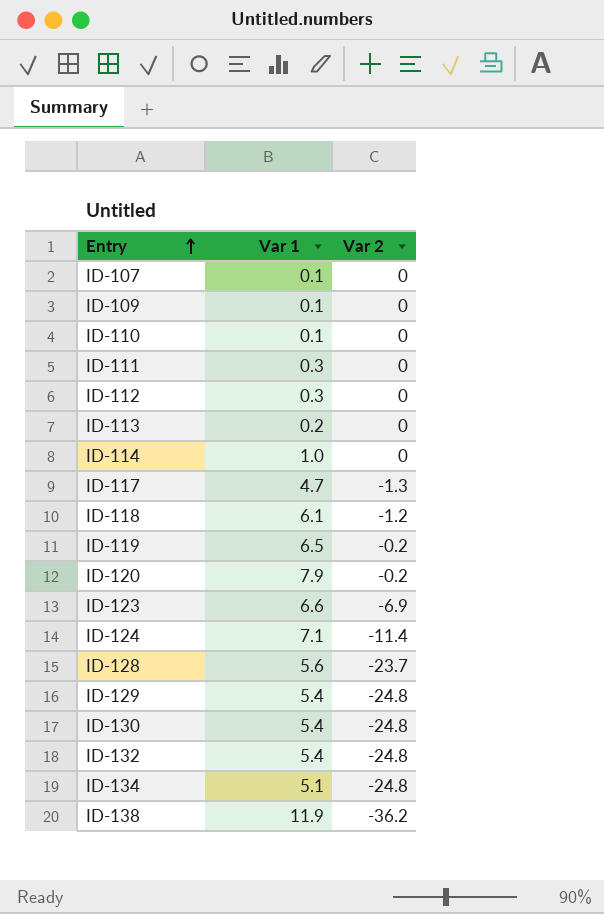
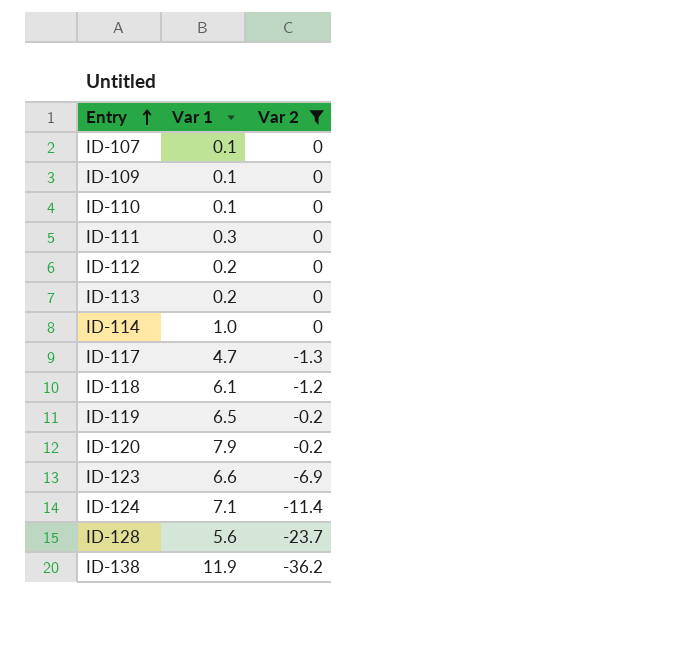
filter: none -> Var 2 != -24.8
ID-112 | Var 1: 0.3 -> 0.2

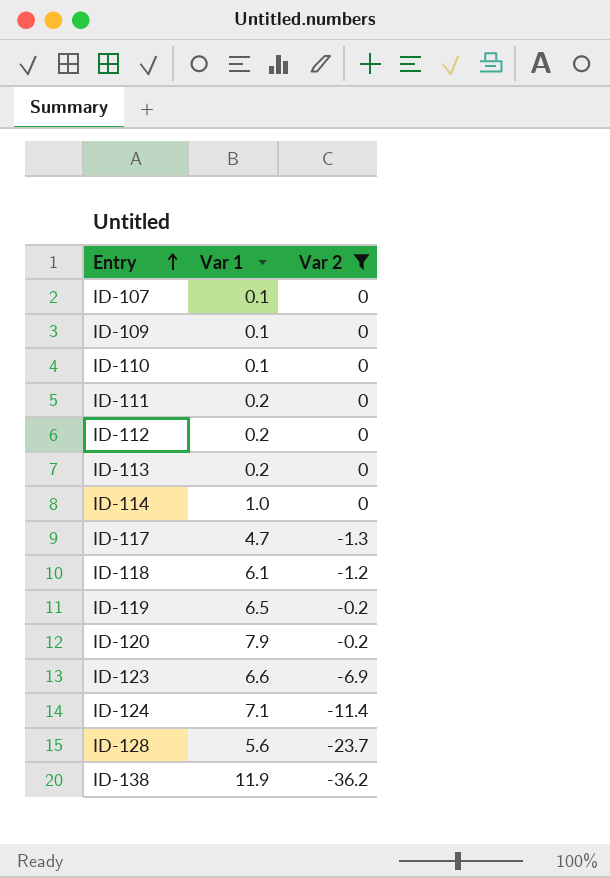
ID-111 | Var 1: 0.3 -> 0.2

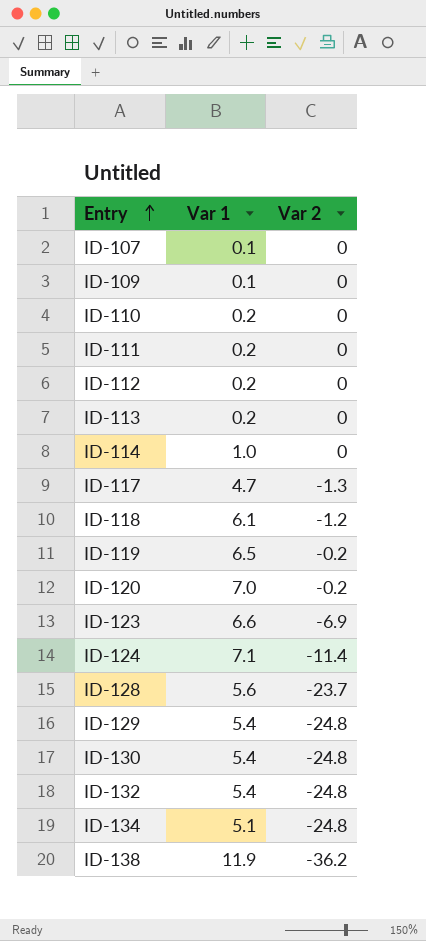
filter: Var 2 != -24.8 -> none
ID-110 | Var 1: 0.1 -> 0.2
ID-120 | Var 1: 7.9 -> 7.0

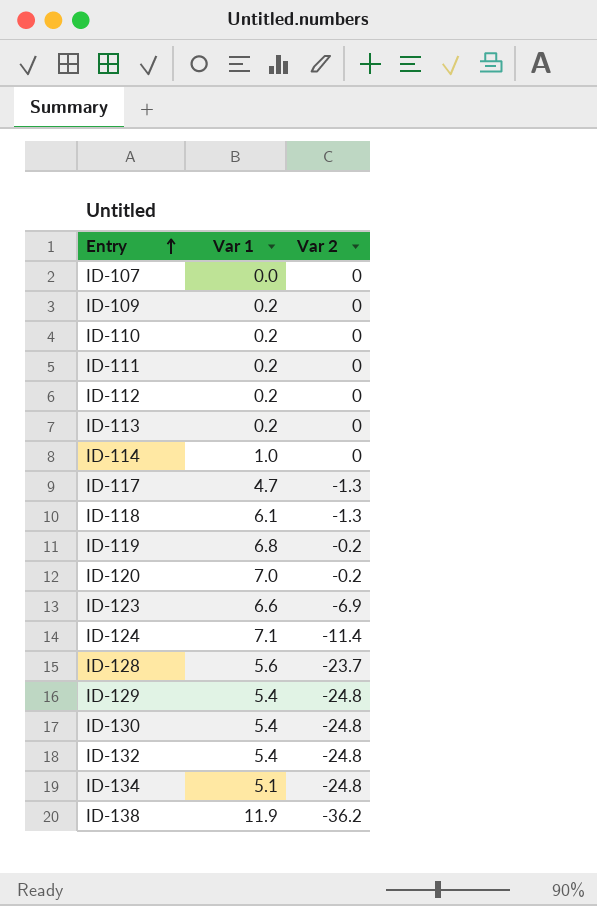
ID-107 | Var 1: 0.1 -> 0.0
ID-109 | Var 1: 0.1 -> 0.2
ID-118 | Var 2: -1.2 -> -1.3
ID-119 | Var 1: 6.5 -> 6.8

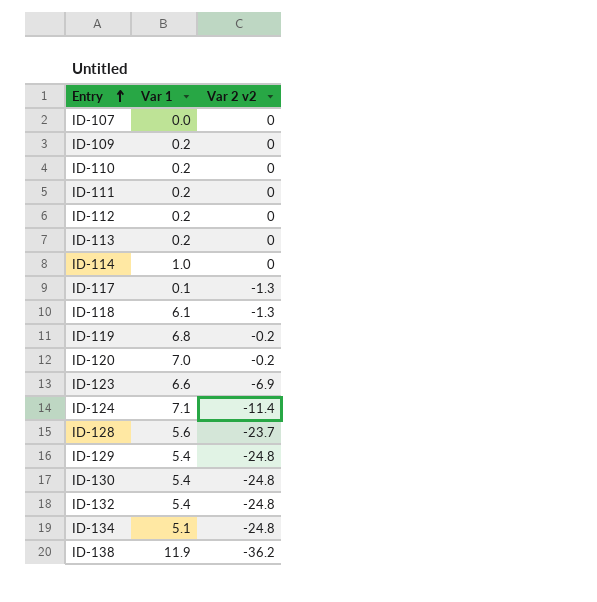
column name: Var 2 -> Var 2 v2
ID-117 | Var 1: 4.7 -> 0.1

